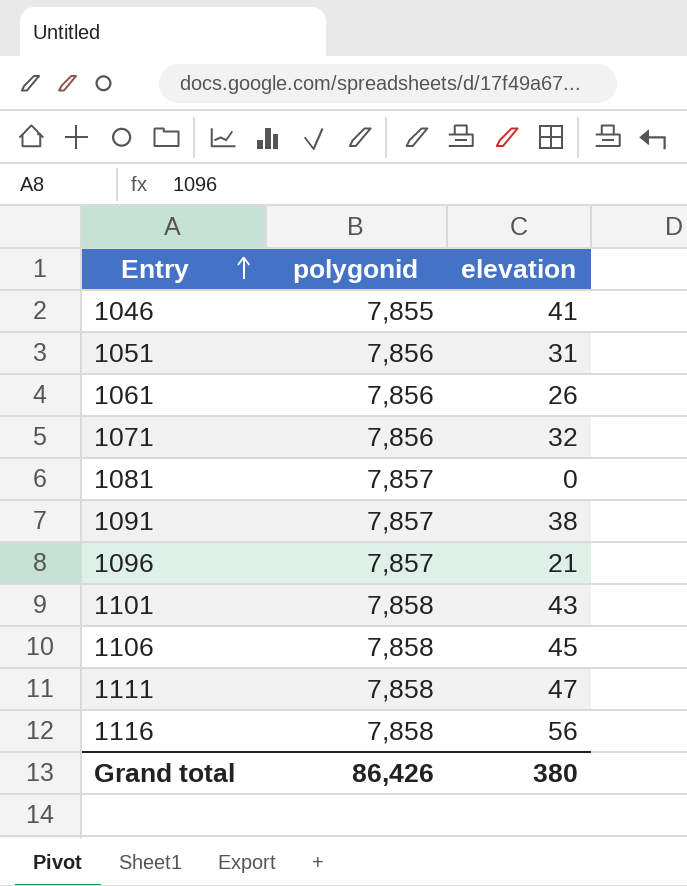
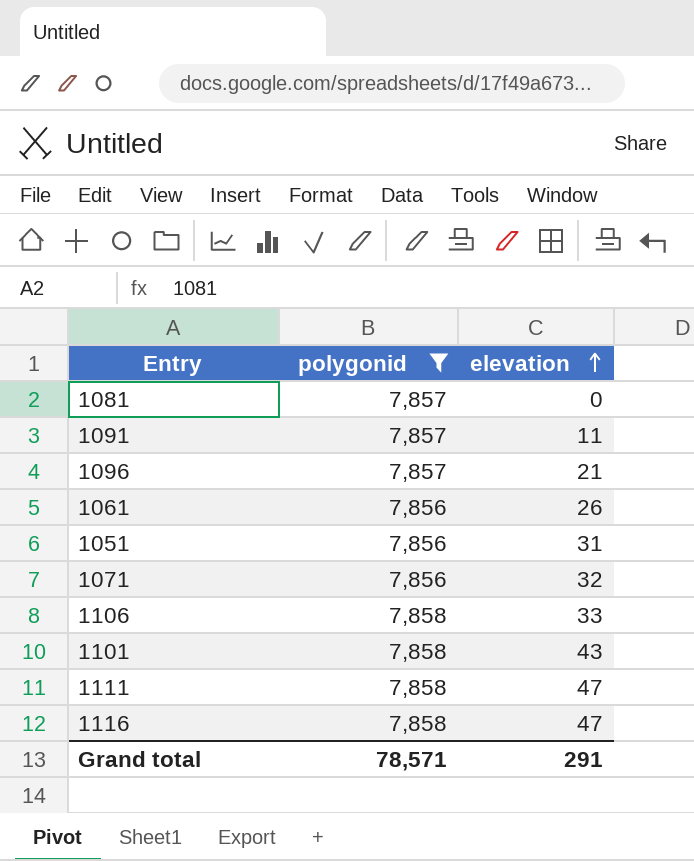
filter: none -> polygonid != 7,855
row order: Entry ascending -> elevation ascending
1091 | elevation: 38 -> 11
1106 | elevation: 45 -> 33
1116 | elevation: 56 -> 47
Grand total | polygonid: 86,426 -> 78,571
Grand total | elevation: 380 -> 291

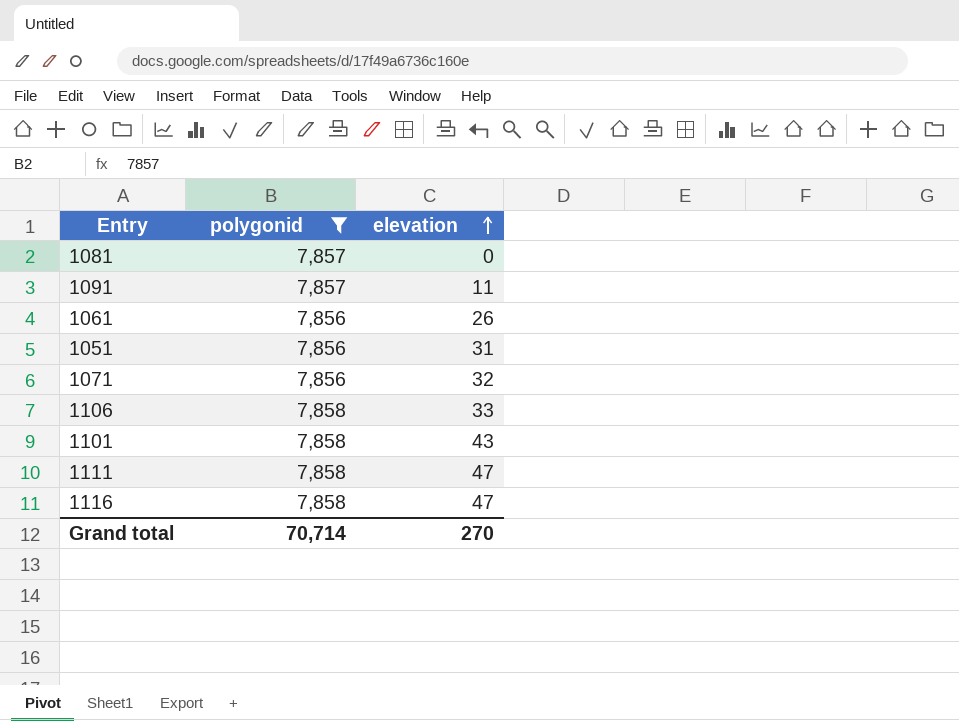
row 1096: 7,857 | 21 -> none
Grand total | polygonid: 78,571 -> 70,714
Grand total | elevation: 291 -> 270

